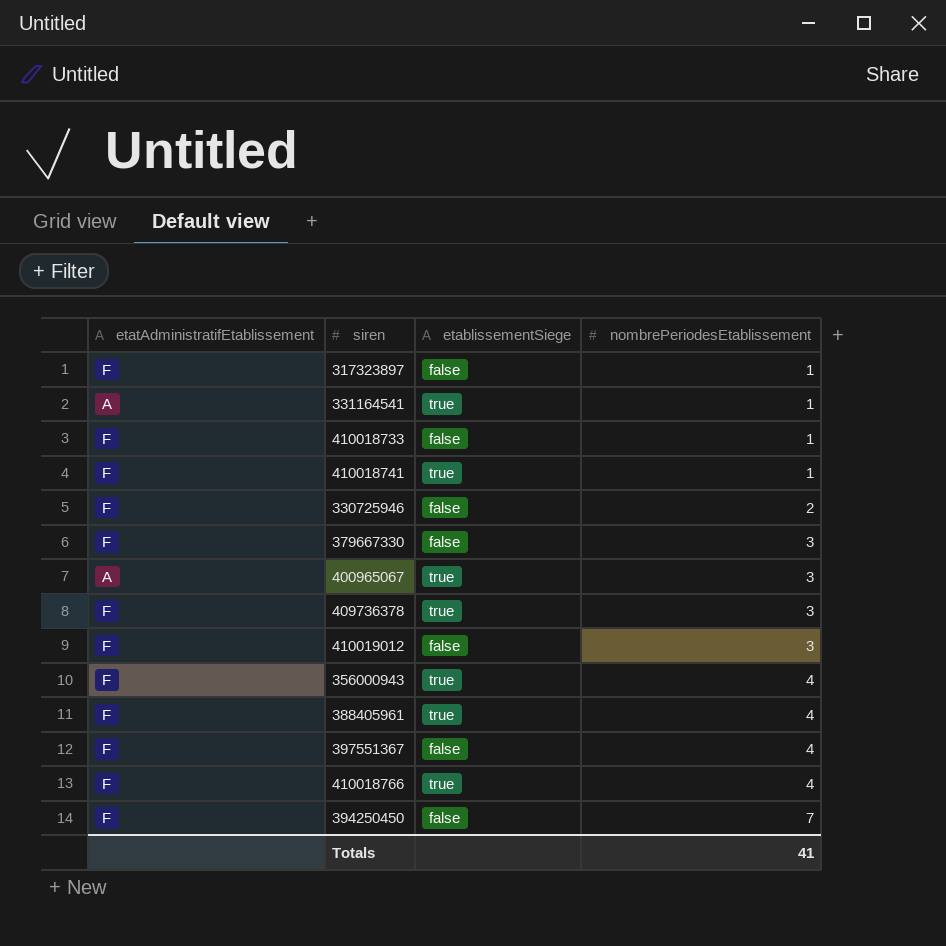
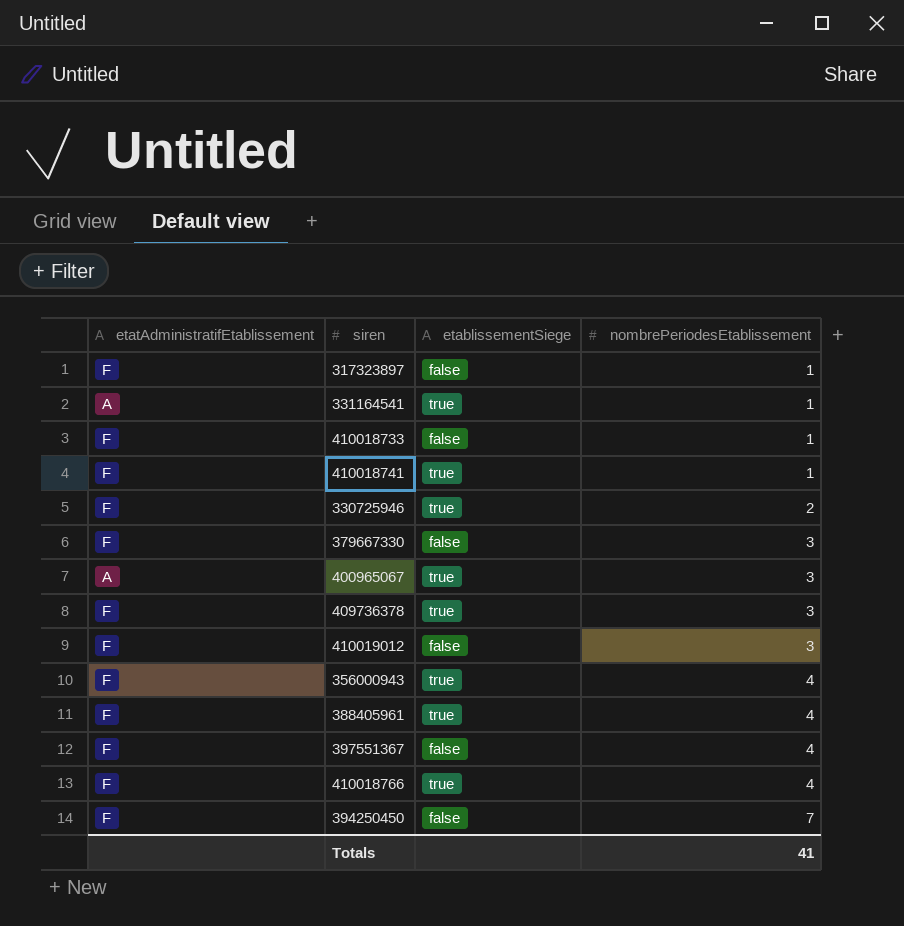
330725946 | etablissementSiege: false -> true

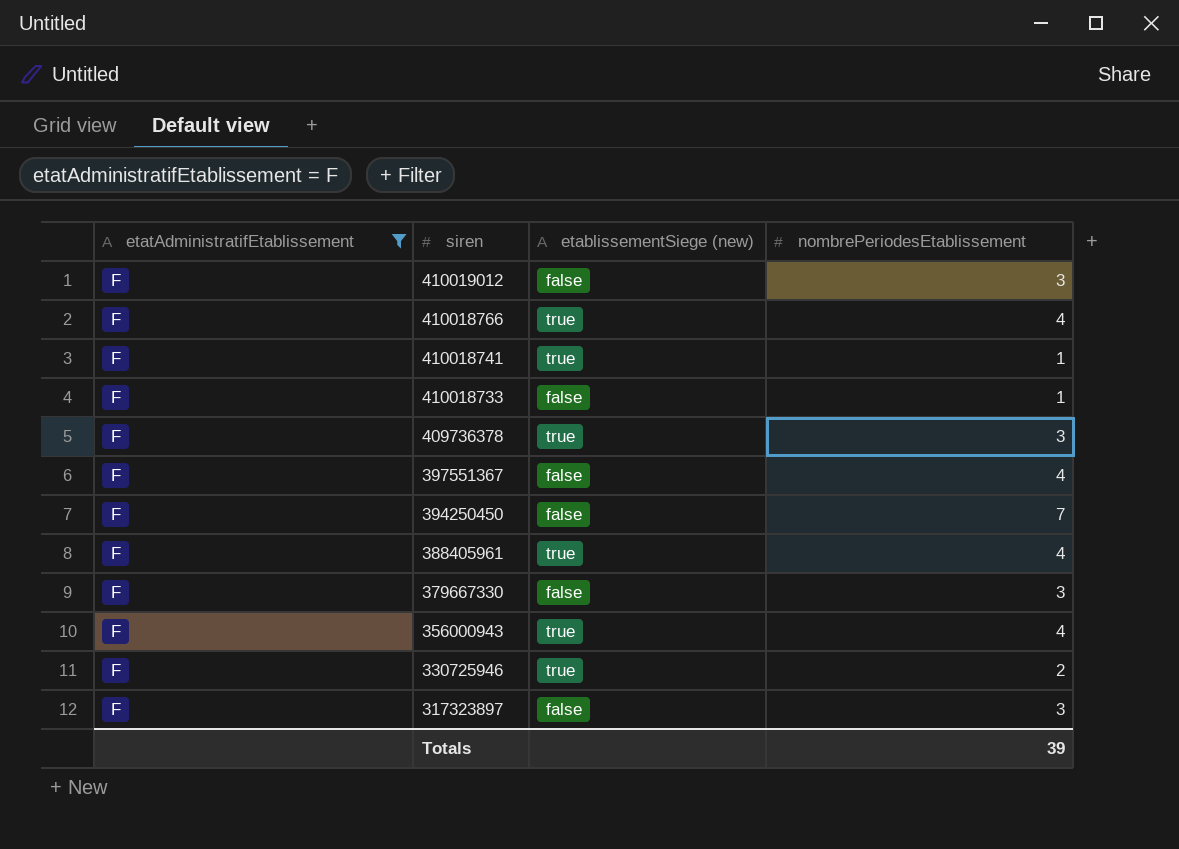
filter: none -> etatAdministratifEtablissement = F
row order: nombrePeriodesEtablissement ascending -> siren descending
column name: etablissementSiege -> etablissementSiege (new)
317323897 | nombrePeriodesEtablissement: 1 -> 3
Totals | nombrePeriodesEtablissement: 41 -> 39

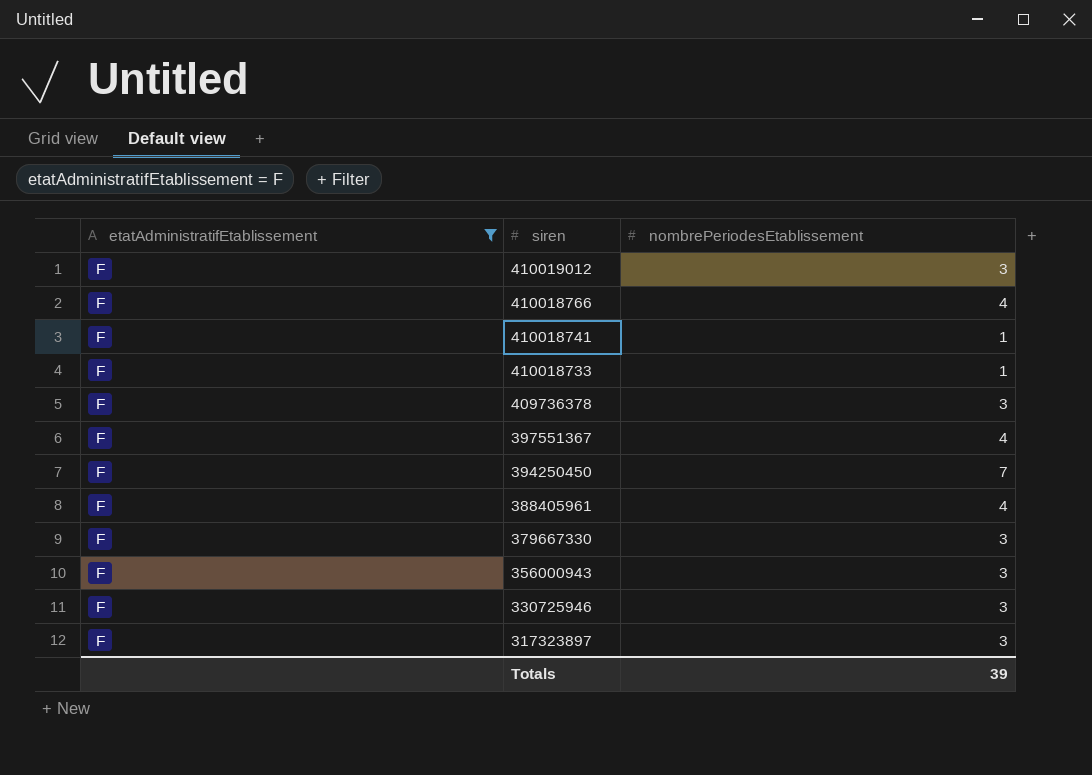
column etablissementSiege (new) | position: 3 -> none
356000943 | nombrePeriodesEtablissement: 4 -> 3
330725946 | nombrePeriodesEtablissement: 2 -> 3

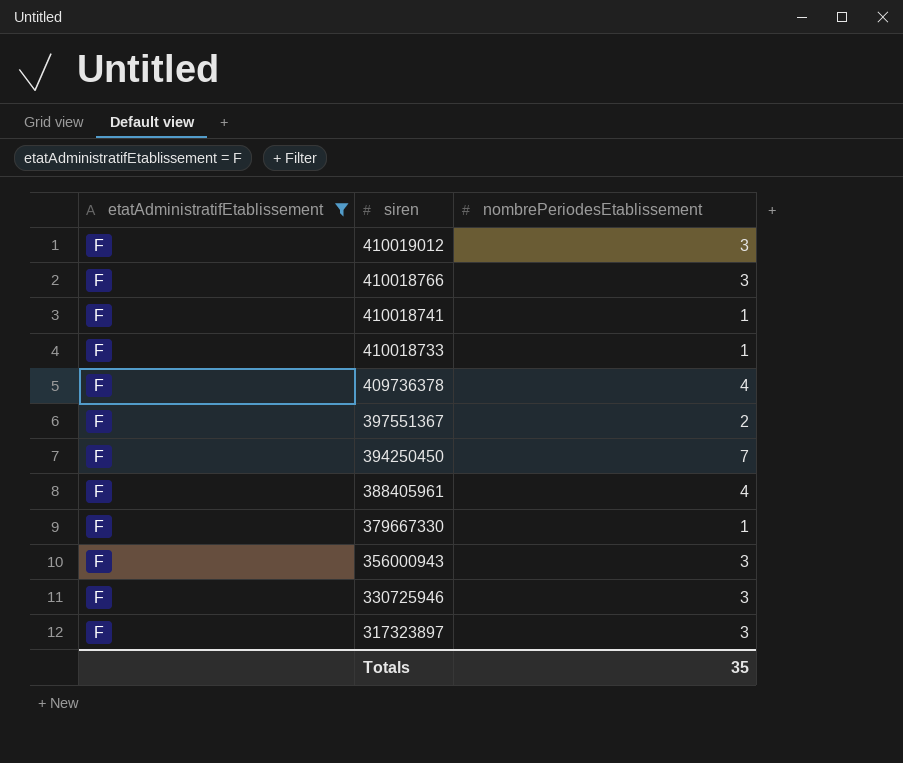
410018766 | nombrePeriodesEtablissement: 4 -> 3
409736378 | nombrePeriodesEtablissement: 3 -> 4
397551367 | nombrePeriodesEtablissement: 4 -> 2
379667330 | nombrePeriodesEtablissement: 3 -> 1
Totals | nombrePeriodesEtablissement: 39 -> 35

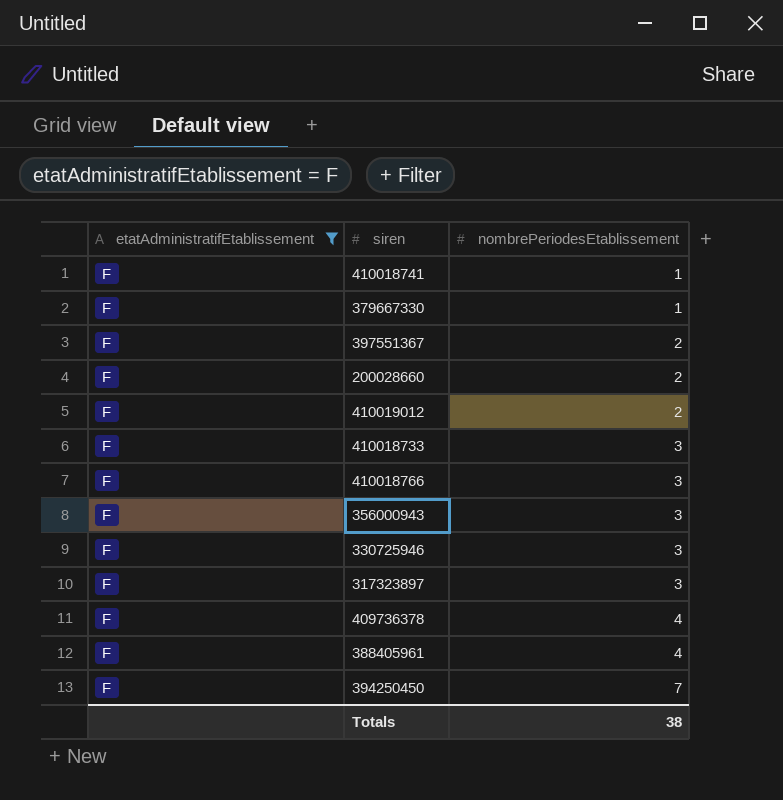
row order: siren descending -> nombrePeriodesEtablissement ascending
row 200028660: none -> F | 2
410019012 | nombrePeriodesEtablissement: 3 -> 2
410018733 | nombrePeriodesEtablissement: 1 -> 3
Totals | nombrePeriodesEtablissement: 35 -> 38

